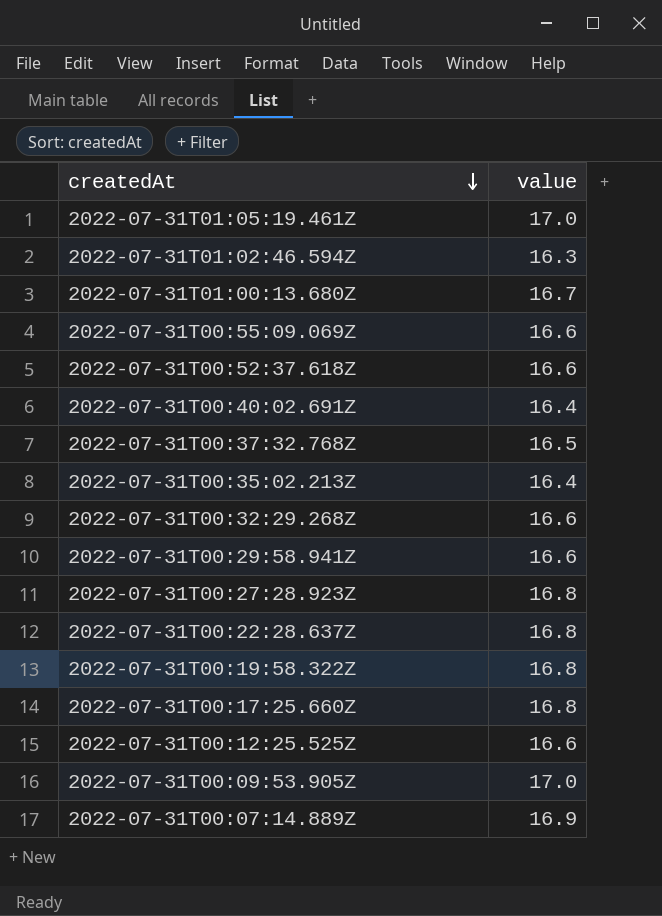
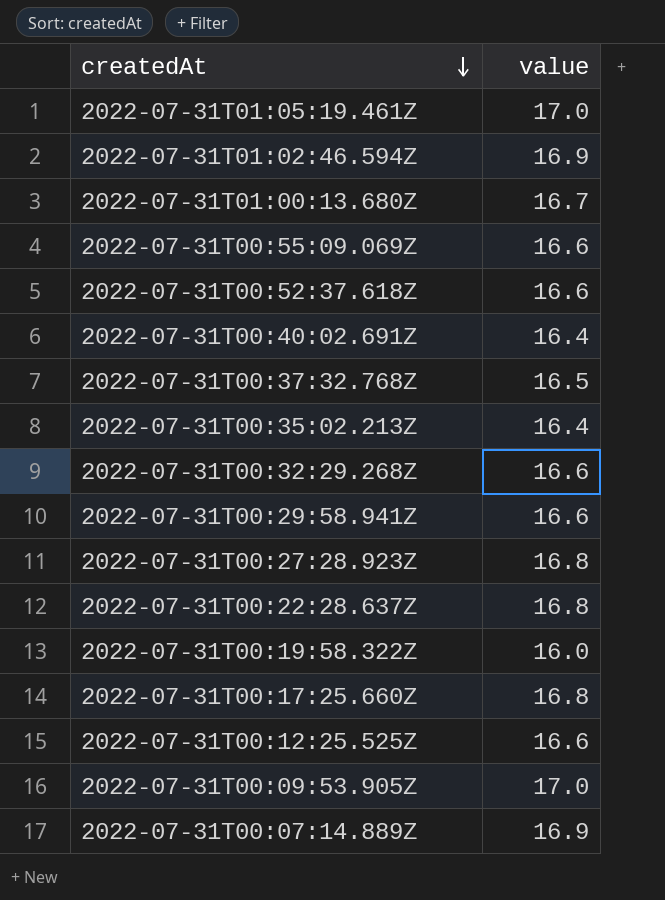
2022-07-31T01:02:46.594Z | value: 16.3 -> 16.9
2022-07-31T00:19:58.322Z | value: 16.8 -> 16.0

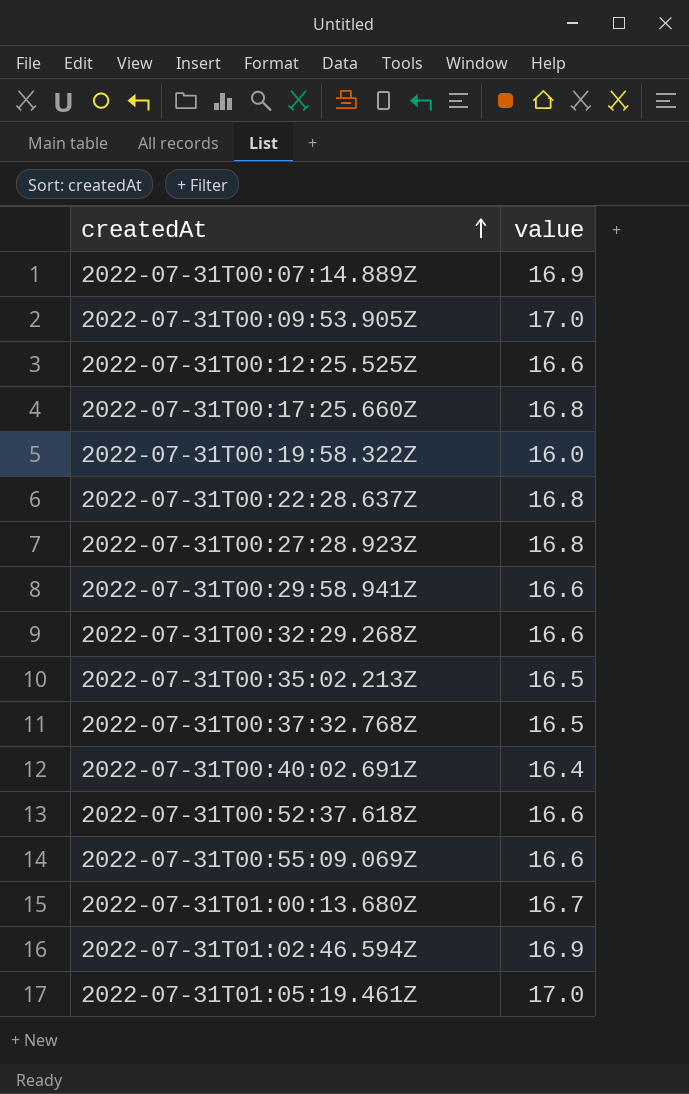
row order: createdAt descending -> createdAt ascending
2022-07-31T00:35:02.213Z | value: 16.4 -> 16.5

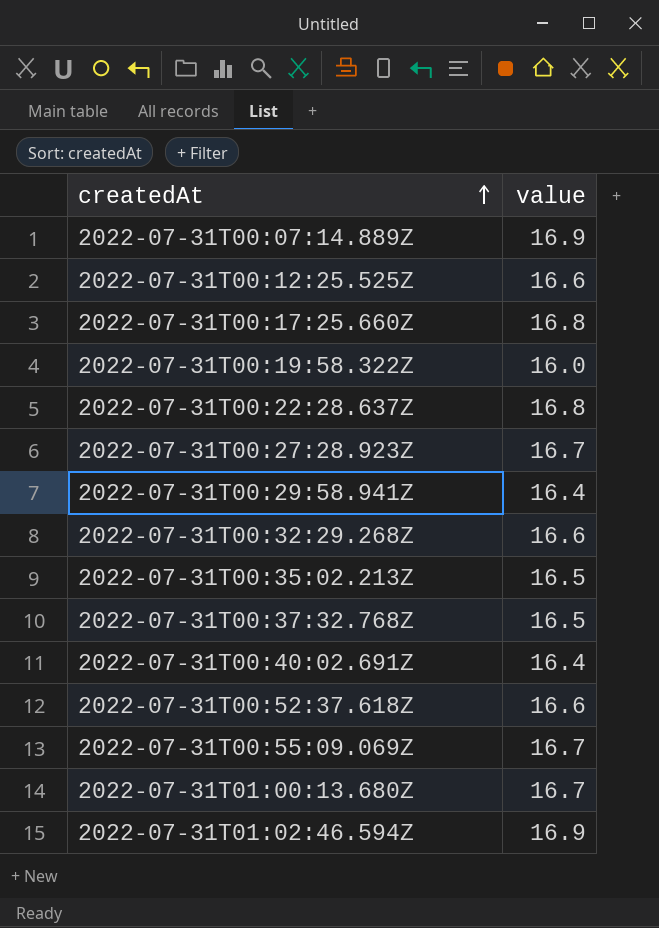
row 2022-07-31T00:09:53.905Z: 17.0 -> none
row 2022-07-31T01:05:19.461Z: 17.0 -> none
2022-07-31T00:27:28.923Z | value: 16.8 -> 16.7
2022-07-31T00:29:58.941Z | value: 16.6 -> 16.4
2022-07-31T00:55:09.069Z | value: 16.6 -> 16.7

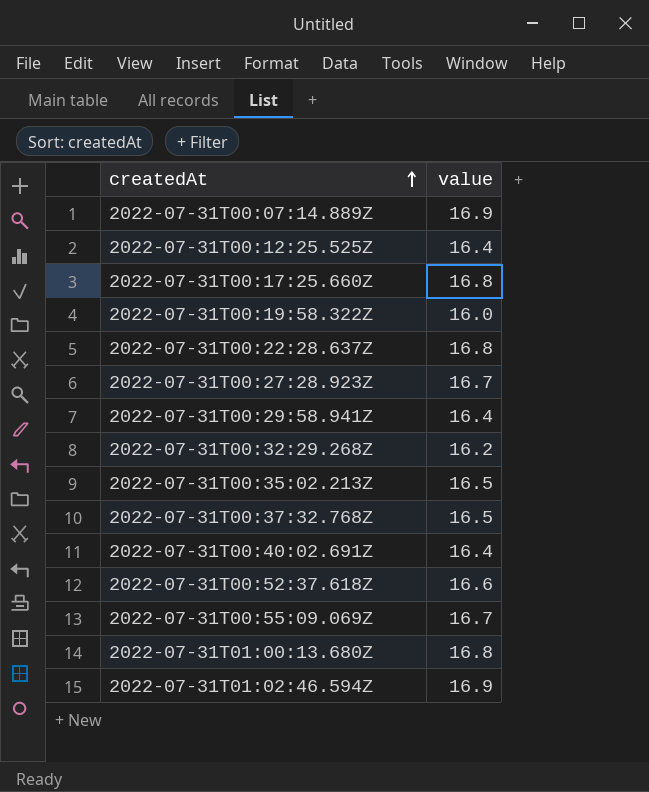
2022-07-31T00:12:25.525Z | value: 16.6 -> 16.4
2022-07-31T00:32:29.268Z | value: 16.6 -> 16.2
2022-07-31T01:00:13.680Z | value: 16.7 -> 16.8

